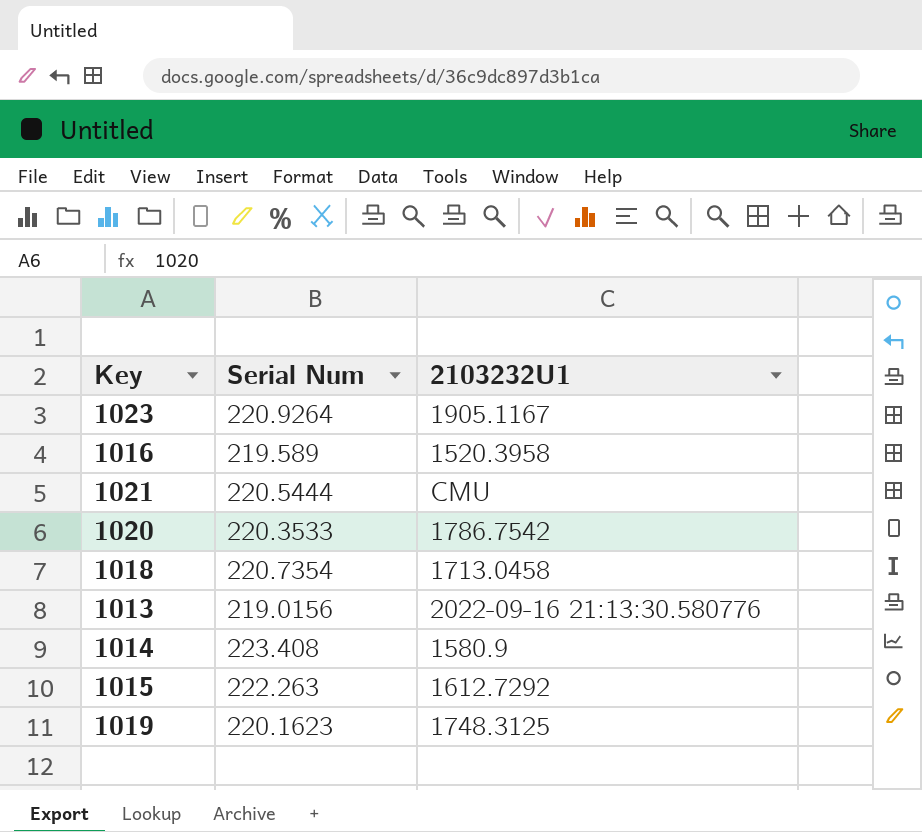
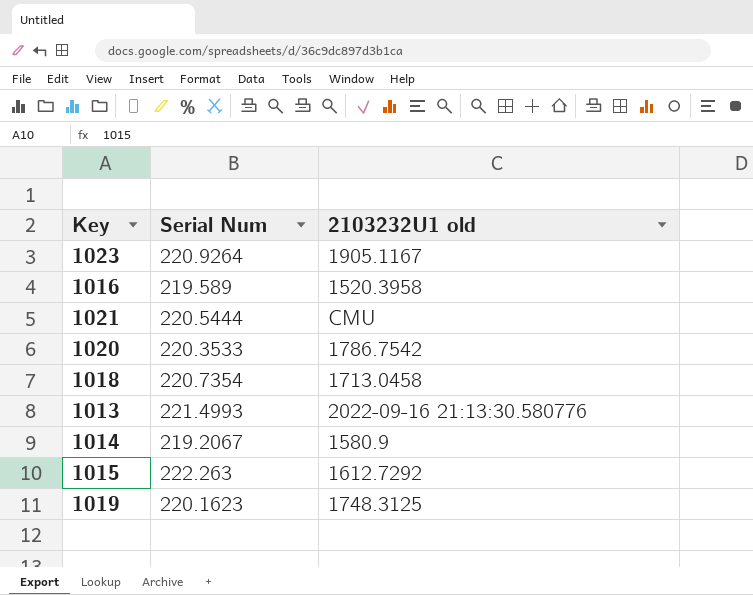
column name: 2103232U1 -> 2103232U1 old
1013 | Serial Num: 219.0156 -> 221.4993
1014 | Serial Num: 223.408 -> 219.2067

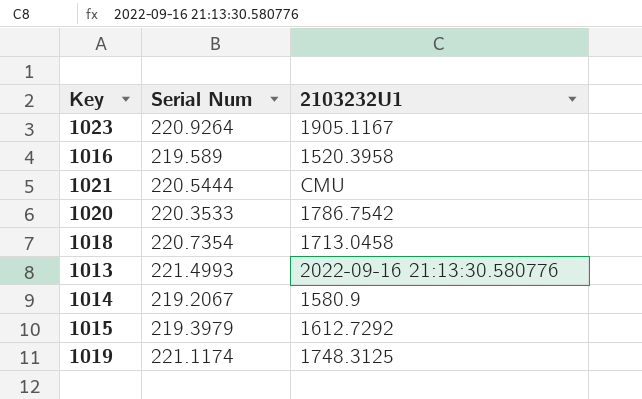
column name: 2103232U1 old -> 2103232U1
1015 | Serial Num: 222.263 -> 219.3979
1019 | Serial Num: 220.1623 -> 221.1174

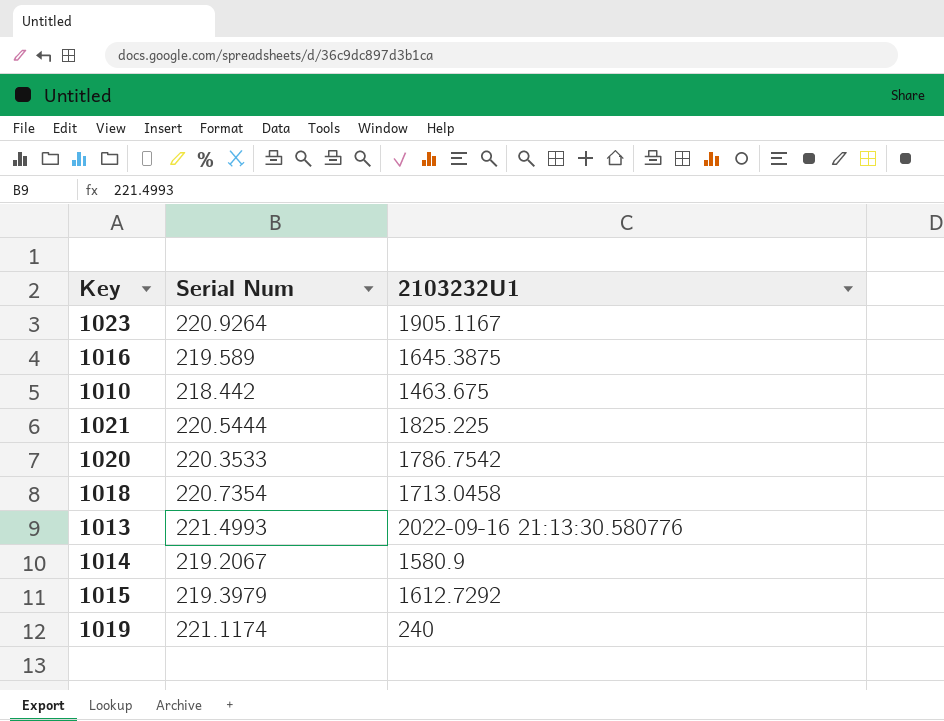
1016 | 2103232U1: 1520.3958 -> 1645.3875
row 1010: none -> 218.442 | 1463.675
1021 | 2103232U1: CMU -> 1825.225
1019 | 2103232U1: 1748.3125 -> 240

